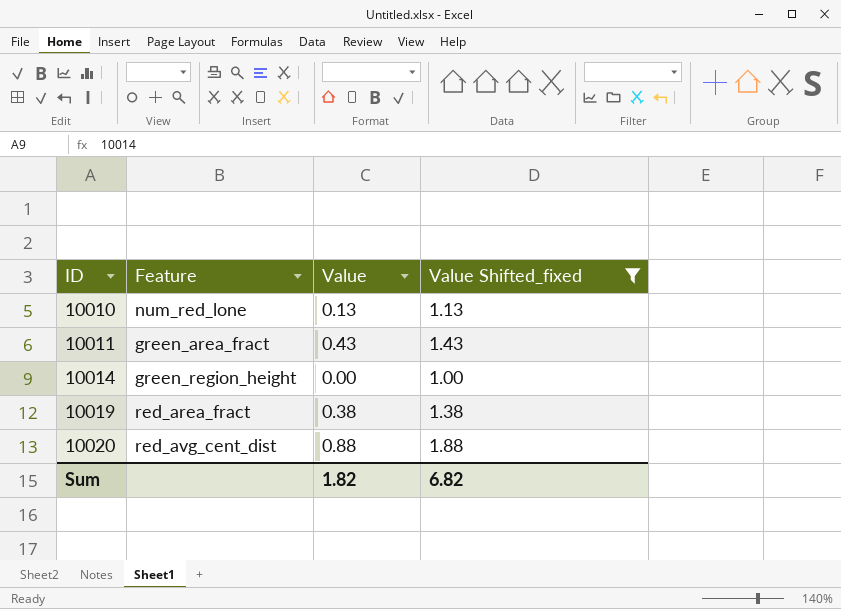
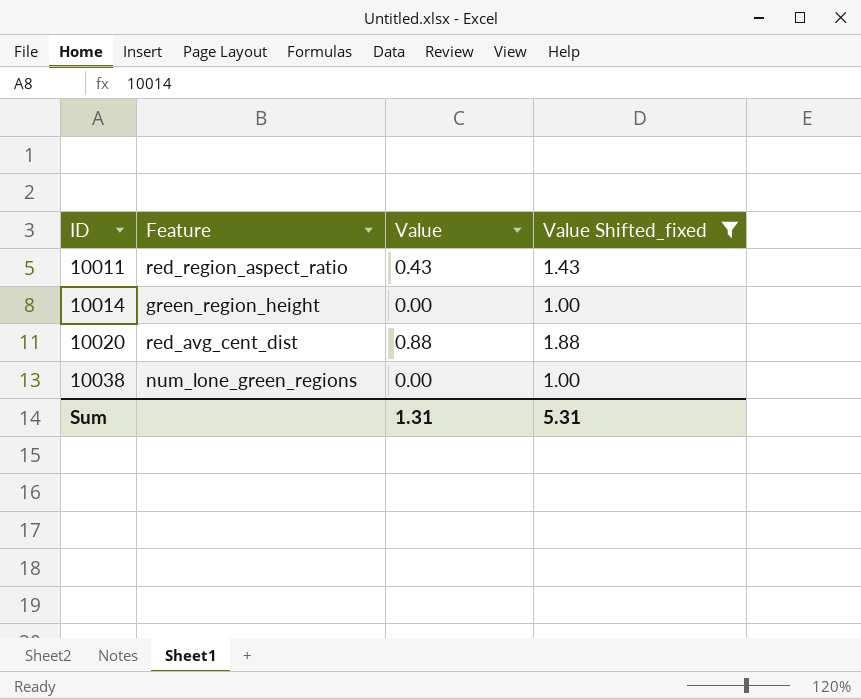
row 10010: num_red_lone | 0.13 | 1.13 -> none
row 10019: red_area_fract | 0.38 | 1.38 -> none
10011 | Feature: green_area_fract -> red_region_aspect_ratio
row 10038: none -> num_lone_green_regions | 0.00 | 1.00
Sum | Value: 1.82 -> 1.31
Sum | Value Shifted_fixed: 6.82 -> 5.31

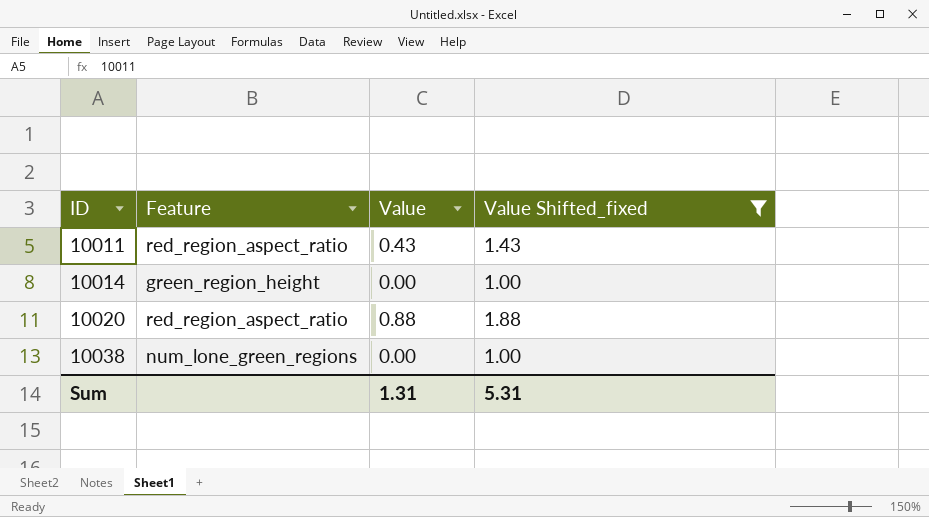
10020 | Feature: red_avg_cent_dist -> red_region_aspect_ratio

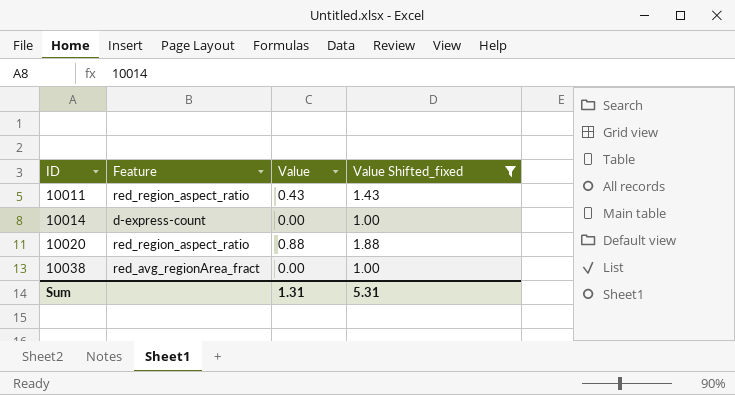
10014 | Feature: green_region_height -> d-express-count
10038 | Feature: num_lone_green_regions -> red_avg_regionArea_fract

